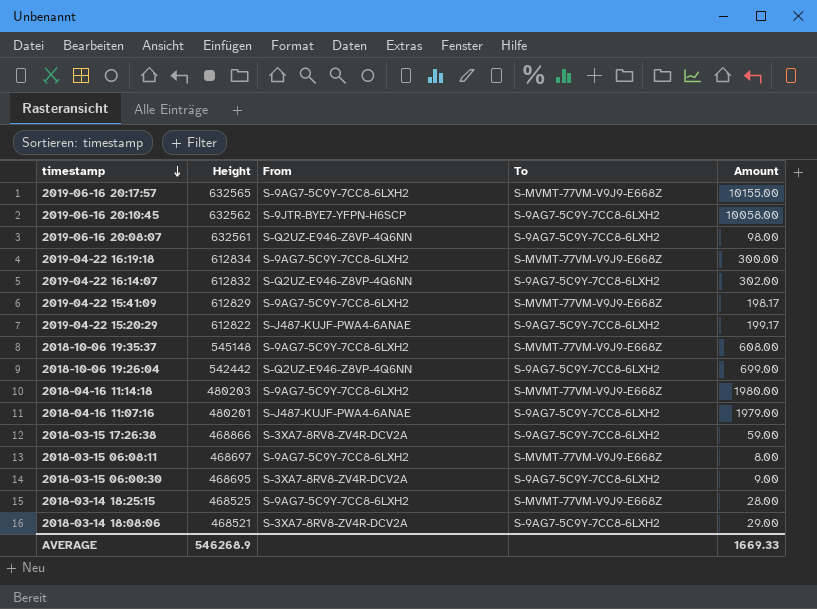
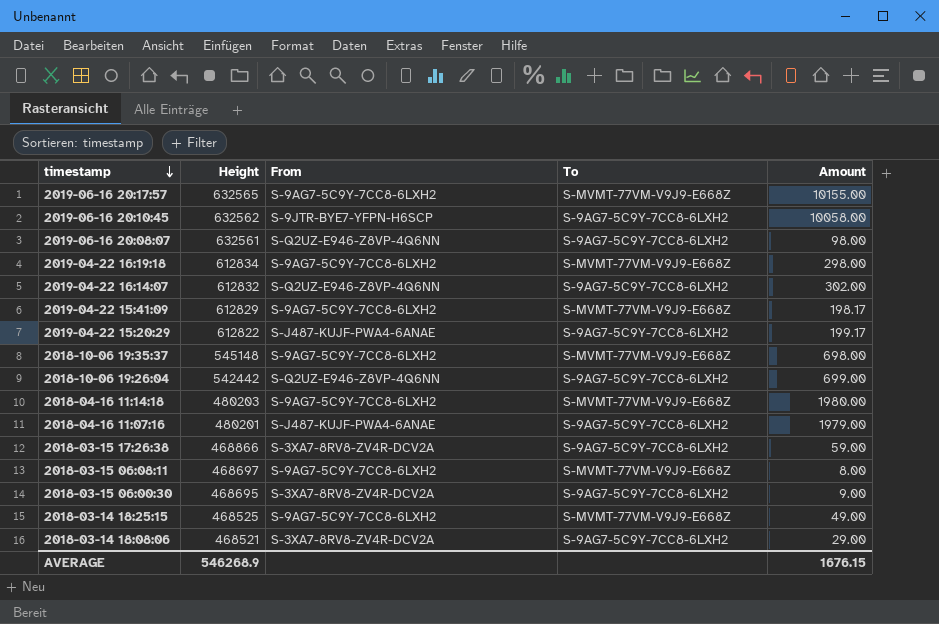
2019-04-22 16:19:18 | Amount: 300.00 -> 298.00
2018-10-06 19:35:37 | Amount: 608.00 -> 698.00
2018-03-14 18:25:15 | Amount: 28.00 -> 49.00
AVERAGE | Amount: 1669.33 -> 1676.15

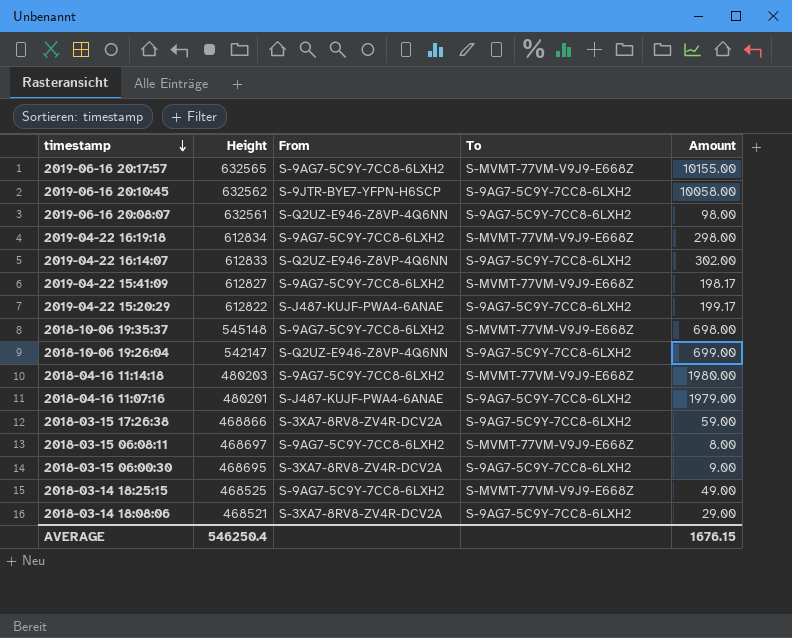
2019-04-22 16:14:07 | Height: 612832 -> 612833
2019-04-22 15:41:09 | Height: 612829 -> 612827
2018-10-06 19:26:04 | Height: 542442 -> 542147
AVERAGE | Height: 546268.9 -> 546250.4

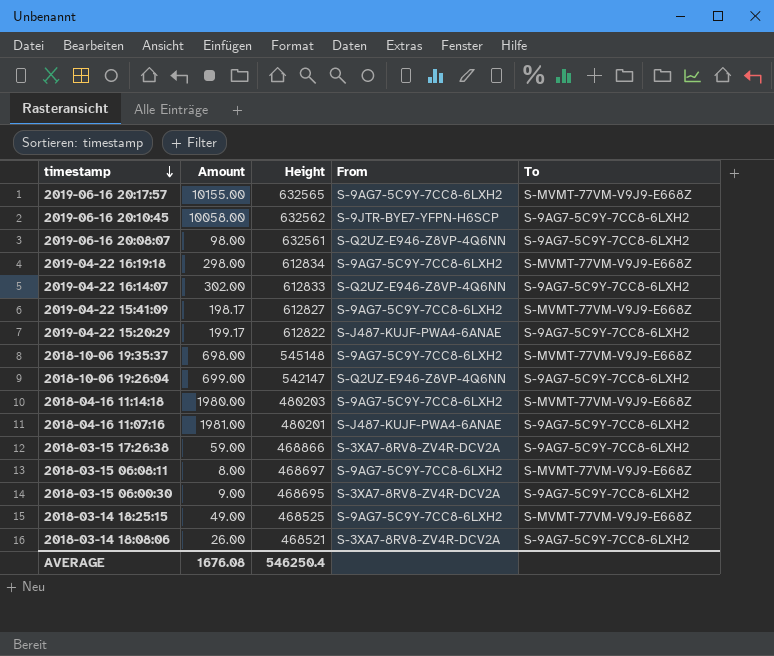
column Amount | position: 5 -> 2
2018-04-16 11:07:16 | Amount: 1979.00 -> 1981.00
2018-03-14 18:08:06 | Amount: 29.00 -> 26.00
AVERAGE | Amount: 1676.15 -> 1676.08

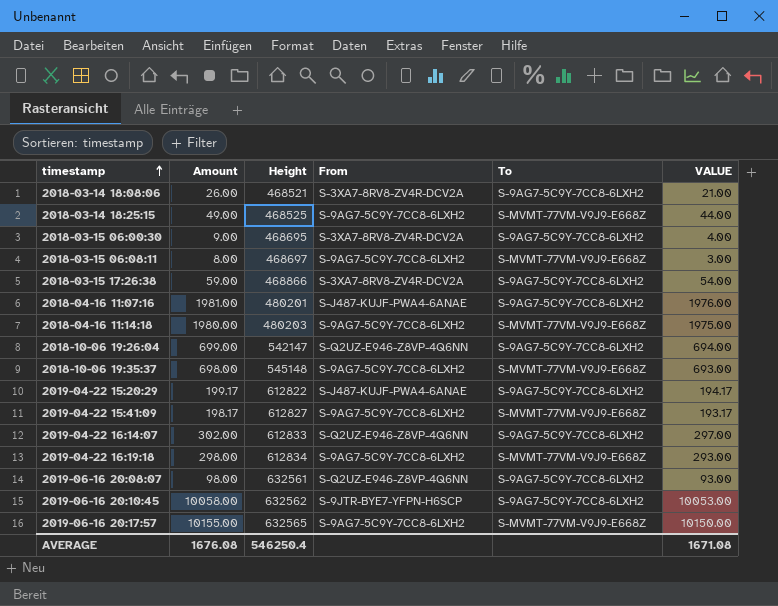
row order: timestamp descending -> timestamp ascending
column VALUE | formula: none -> [Amount] - 5

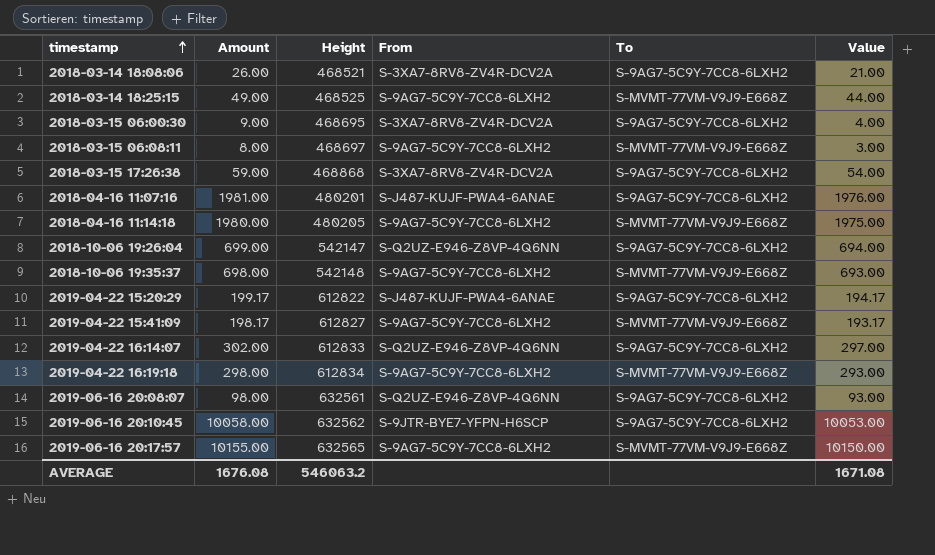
column name: VALUE -> Value
2018-03-15 17:26:38 | Height: 468866 -> 468868
2018-04-16 11:14:18 | Height: 480203 -> 480205
2018-10-06 19:35:37 | Height: 545148 -> 542148
AVERAGE | Height: 546250.4 -> 546063.2

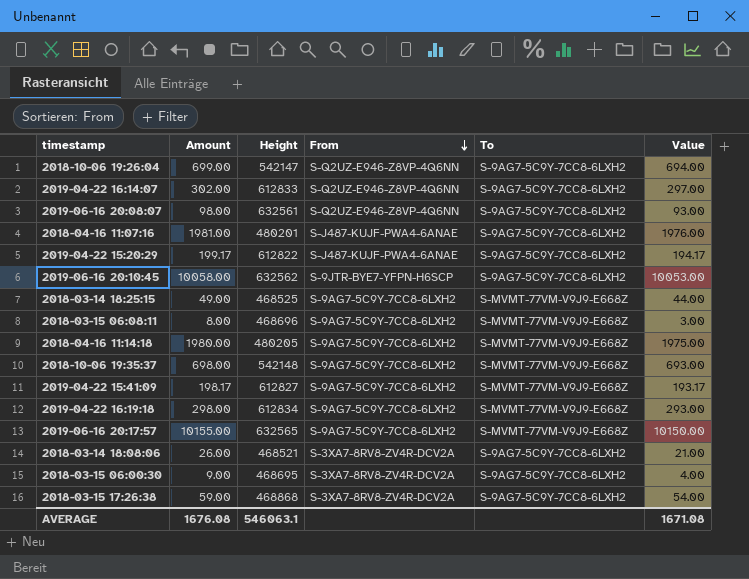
row order: timestamp ascending -> From descending
2018-03-15 06:08:11 | Height: 468697 -> 468696
AVERAGE | Height: 546063.2 -> 546063.1

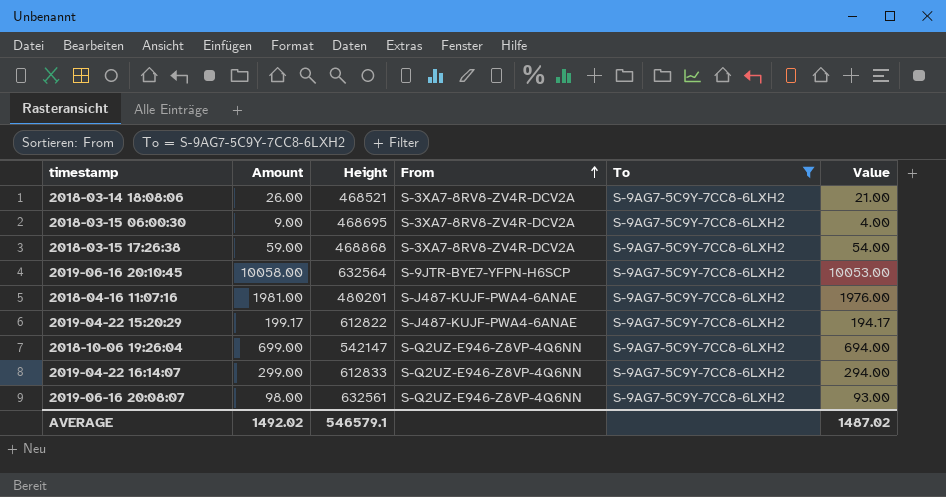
filter: none -> To = S-9AG7-5C9Y-7CC8-6LXH2
row order: From descending -> From ascending
2019-06-16 20:10:45 | Height: 632562 -> 632564
2019-04-22 16:14:07 | Amount: 302.00 -> 299.00
2019-04-22 16:14:07 | Value: 297.00 -> 294.00
AVERAGE | Amount: 1676.08 -> 1492.02
AVERAGE | Height: 546063.1 -> 546579.1
AVERAGE | Value: 1671.08 -> 1487.02

